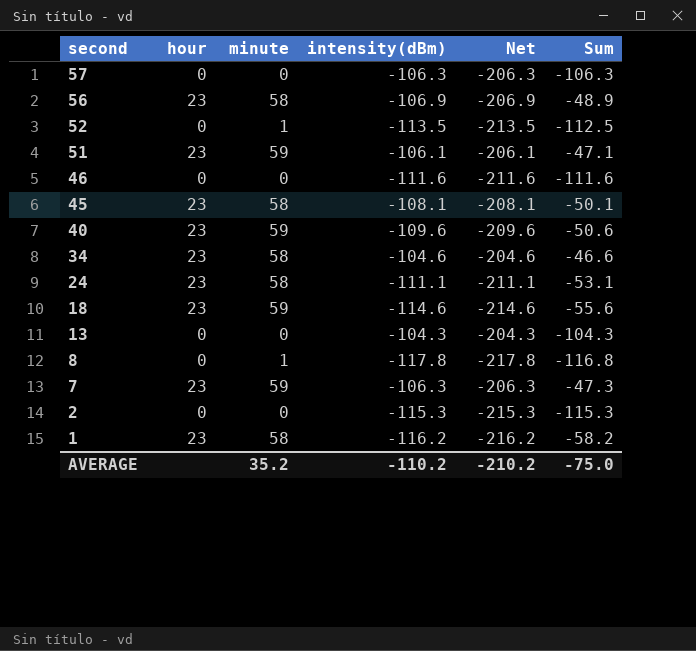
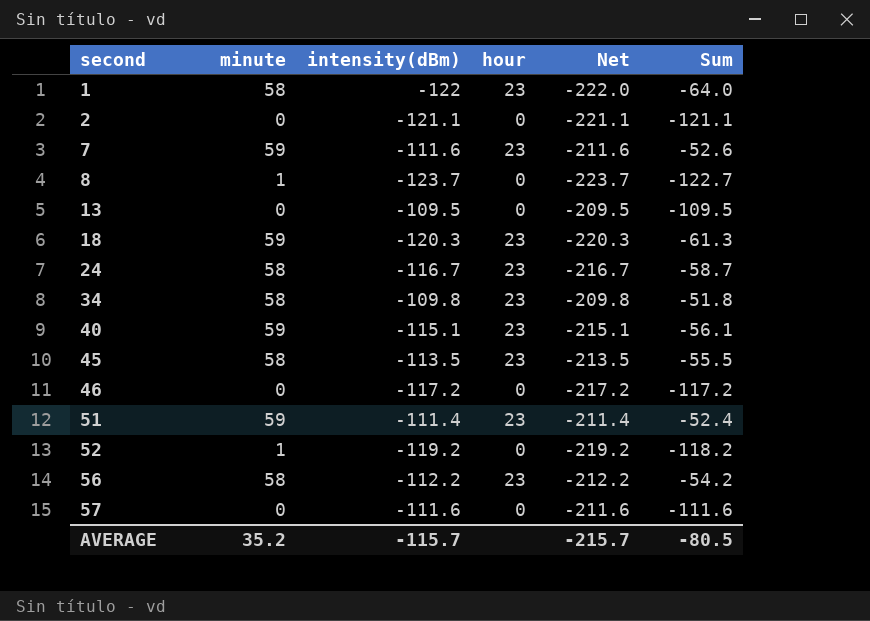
row order: second descending -> second ascending
column hour | position: 2 -> 4
1 | intensity(dBm): -116.2 -> -122
1 | Net: -216.2 -> -222.0
1 | Sum: -58.2 -> -64.0
2 | intensity(dBm): -115.3 -> -121.1
2 | Net: -215.3 -> -221.1
2 | Sum: -115.3 -> -121.1
7 | intensity(dBm): -106.3 -> -111.6
7 | Net: -206.3 -> -211.6
7 | Sum: -47.3 -> -52.6
8 | intensity(dBm): -117.8 -> -123.7
8 | Net: -217.8 -> -223.7
8 | Sum: -116.8 -> -122.7
13 | intensity(dBm): -104.3 -> -109.5
13 | Net: -204.3 -> -209.5
13 | Sum: -104.3 -> -109.5
18 | intensity(dBm): -114.6 -> -120.3
18 | Net: -214.6 -> -220.3
18 | Sum: -55.6 -> -61.3
24 | intensity(dBm): -111.1 -> -116.7
24 | Net: -211.1 -> -216.7
24 | Sum: -53.1 -> -58.7
34 | intensity(dBm): -104.6 -> -109.8
34 | Net: -204.6 -> -209.8
34 | Sum: -46.6 -> -51.8
40 | intensity(dBm): -109.6 -> -115.1
40 | Net: -209.6 -> -215.1
40 | Sum: -50.6 -> -56.1
45 | intensity(dBm): -108.1 -> -113.5
45 | Net: -208.1 -> -213.5
45 | Sum: -50.1 -> -55.5
46 | intensity(dBm): -111.6 -> -117.2
46 | Net: -211.6 -> -217.2
46 | Sum: -111.6 -> -117.2
51 | intensity(dBm): -106.1 -> -111.4
51 | Net: -206.1 -> -211.4
51 | Sum: -47.1 -> -52.4
52 | intensity(dBm): -113.5 -> -119.2
52 | Net: -213.5 -> -219.2
52 | Sum: -112.5 -> -118.2
56 | intensity(dBm): -106.9 -> -112.2
56 | Net: -206.9 -> -212.2
56 | Sum: -48.9 -> -54.2
57 | intensity(dBm): -106.3 -> -111.6
57 | Net: -206.3 -> -211.6
57 | Sum: -106.3 -> -111.6
AVERAGE | intensity(dBm): -110.2 -> -115.7
AVERAGE | Net: -210.2 -> -215.7
AVERAGE | Sum: -75.0 -> -80.5

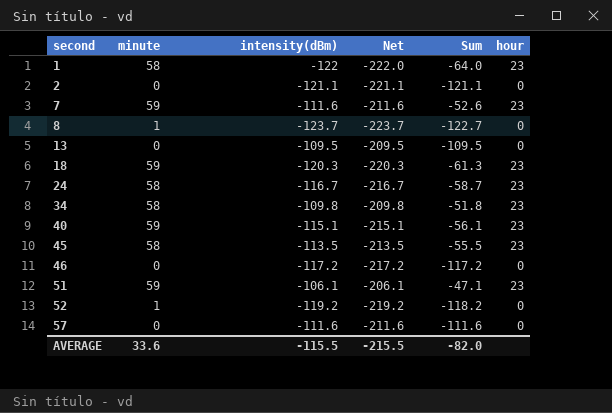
column hour | position: 4 -> 6
row 56: 58 | -112.2 | 23 | -212.2 | -54.2 -> none
51 | intensity(dBm): -111.4 -> -106.1
51 | Net: -211.4 -> -206.1
51 | Sum: -52.4 -> -47.1
AVERAGE | minute: 35.2 -> 33.6
AVERAGE | intensity(dBm): -115.7 -> -115.5
AVERAGE | Net: -215.7 -> -215.5
AVERAGE | Sum: -80.5 -> -82.0

